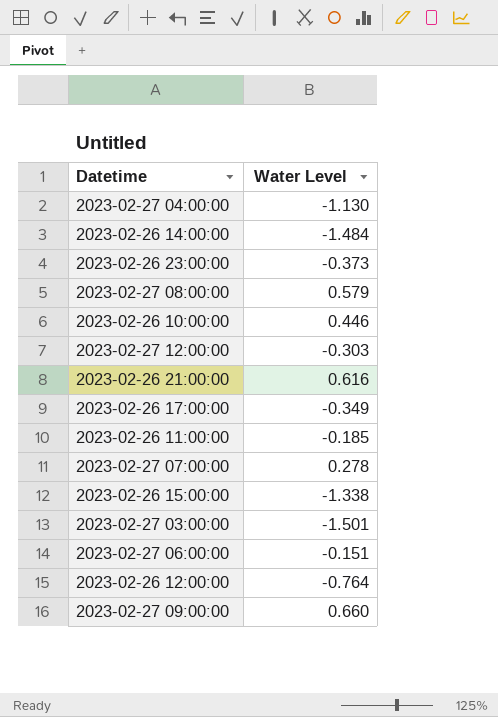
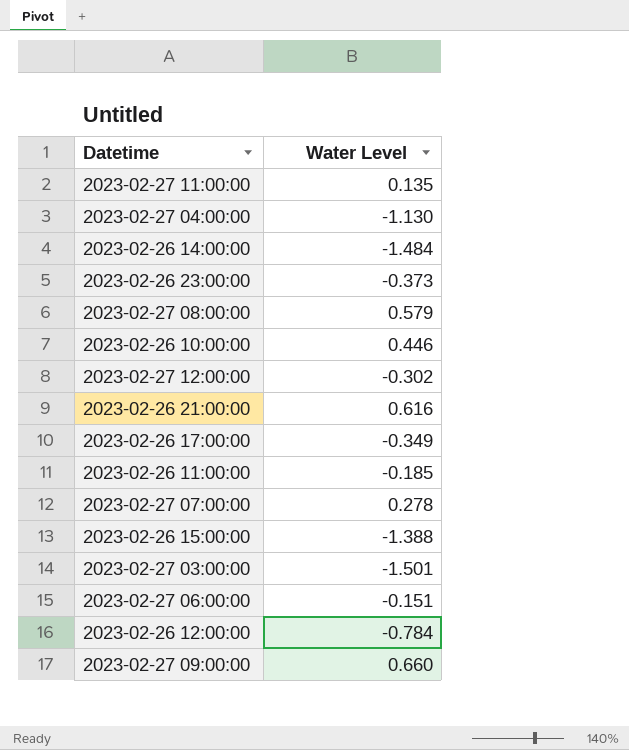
row 2023-02-27 11:00:00: none -> 0.135
2023-02-27 12:00:00 | Water Level: -0.303 -> -0.302
2023-02-26 15:00:00 | Water Level: -1.338 -> -1.388
2023-02-26 12:00:00 | Water Level: -0.764 -> -0.784

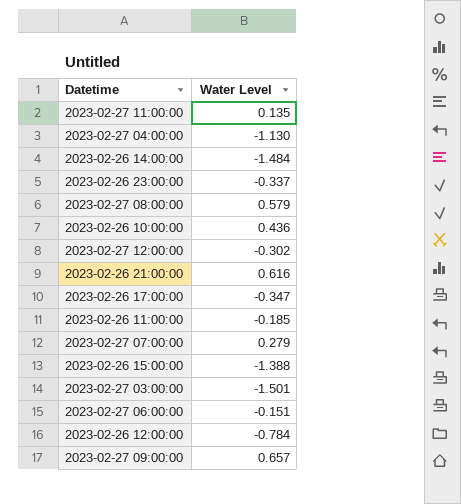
2023-02-26 23:00:00 | Water Level: -0.373 -> -0.337
2023-02-26 10:00:00 | Water Level: 0.446 -> 0.436
2023-02-26 17:00:00 | Water Level: -0.349 -> -0.347
2023-02-27 07:00:00 | Water Level: 0.278 -> 0.279
2023-02-27 09:00:00 | Water Level: 0.660 -> 0.657

